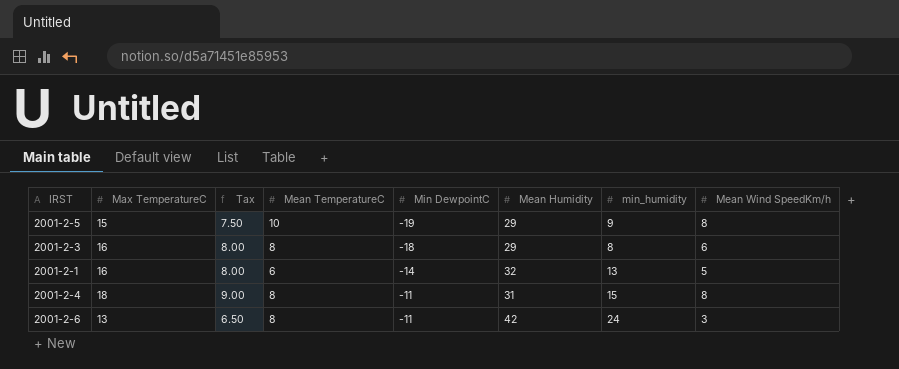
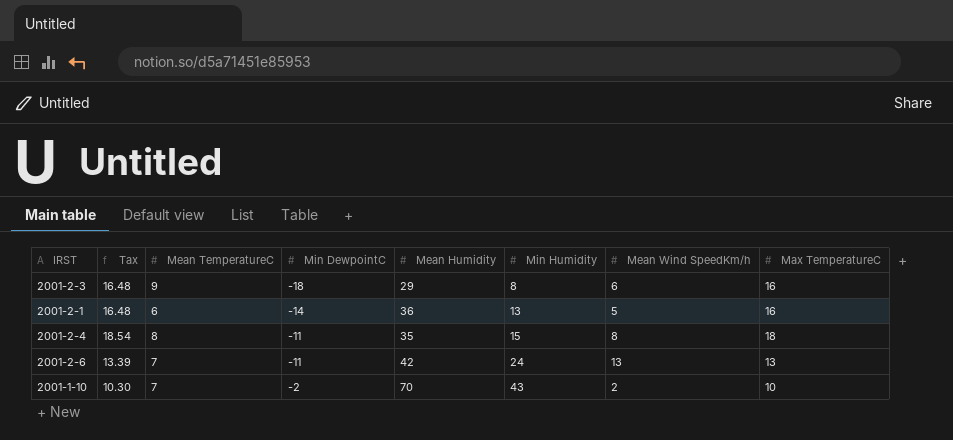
column Tax | formula: [Max TemperatureC] * 0.5 -> [Max TemperatureC] * 1.03
column name: min_humidity -> Min Humidity
column Max TemperatureC | position: 2 -> 8
row 2001-2-5: 15 | 7.50 | 10 | -19 | 29 | 9 | 8 -> none
2001-2-3 | Mean TemperatureC: 8 -> 9
2001-2-1 | Mean Humidity: 32 -> 36
2001-2-4 | Mean Humidity: 31 -> 35
2001-2-6 | Mean TemperatureC: 8 -> 7
2001-2-6 | Mean Wind SpeedKm/h: 3 -> 13
row 2001-1-10: none -> 10.30 | 7 | -2 | 70 | 43 | 2 | 10

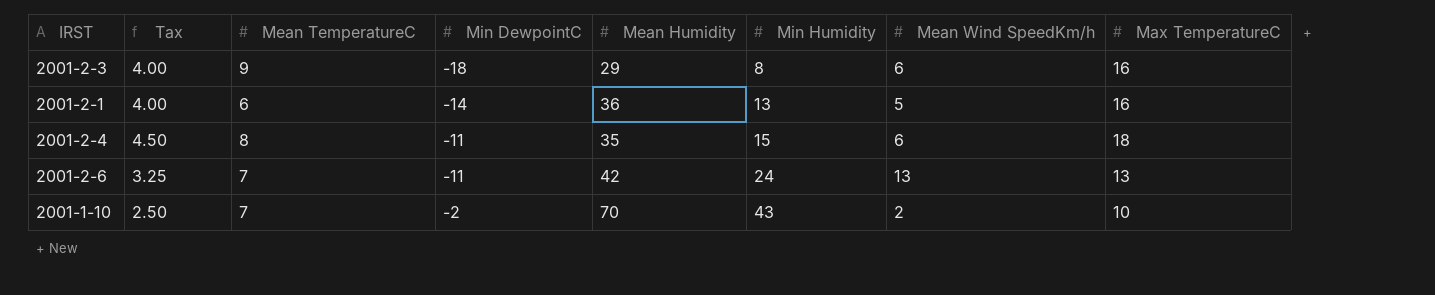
column Tax | formula: [Max TemperatureC] * 1.03 -> [Max TemperatureC] * 0.25
2001-2-4 | Mean Wind SpeedKm/h: 8 -> 6

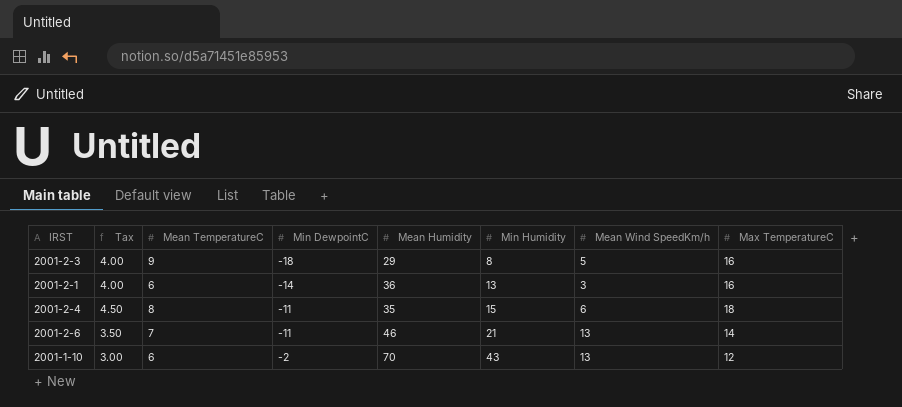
2001-2-3 | Mean Wind SpeedKm/h: 6 -> 5
2001-2-1 | Mean Wind SpeedKm/h: 5 -> 3
2001-2-6 | Tax: 3.25 -> 3.50
2001-2-6 | Mean Humidity: 42 -> 46
2001-2-6 | Min Humidity: 24 -> 21
2001-2-6 | Max TemperatureC: 13 -> 14
2001-1-10 | Tax: 2.50 -> 3.00
2001-1-10 | Mean TemperatureC: 7 -> 6
2001-1-10 | Mean Wind SpeedKm/h: 2 -> 13
2001-1-10 | Max TemperatureC: 10 -> 12

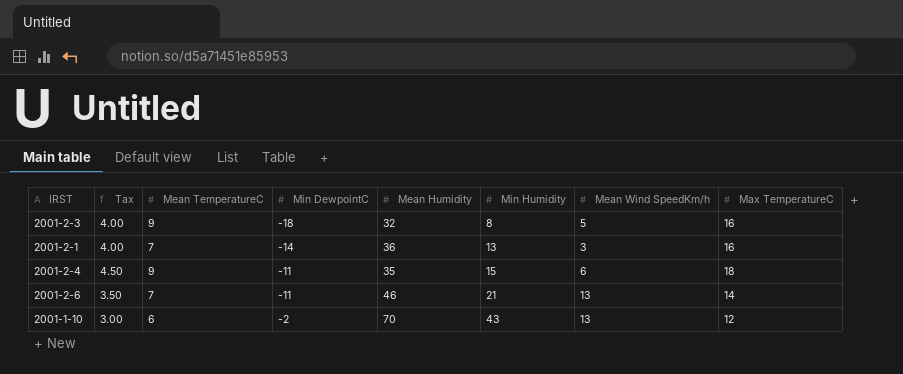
2001-2-3 | Mean Humidity: 29 -> 32
2001-2-1 | Mean TemperatureC: 6 -> 7
2001-2-4 | Mean TemperatureC: 8 -> 9

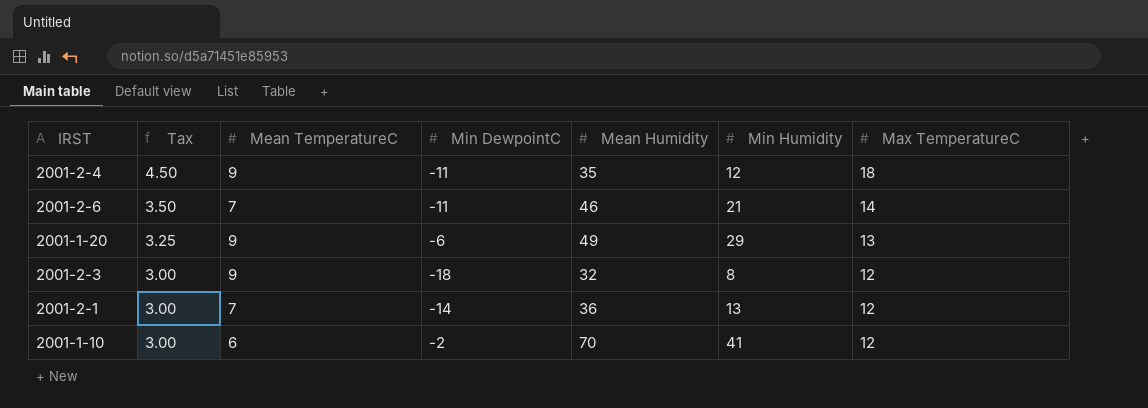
row order: Min DewpointC ascending -> Tax descending
column Mean Wind SpeedKm/h | position: 7 -> none
2001-2-4 | Min Humidity: 15 -> 12
row 2001-1-20: none -> 3.25 | 9 | -6 | 49 | 29 | 13
2001-2-3 | Tax: 4.00 -> 3.00
2001-2-3 | Max TemperatureC: 16 -> 12
2001-2-1 | Tax: 4.00 -> 3.00
2001-2-1 | Max TemperatureC: 16 -> 12
2001-1-10 | Min Humidity: 43 -> 41

